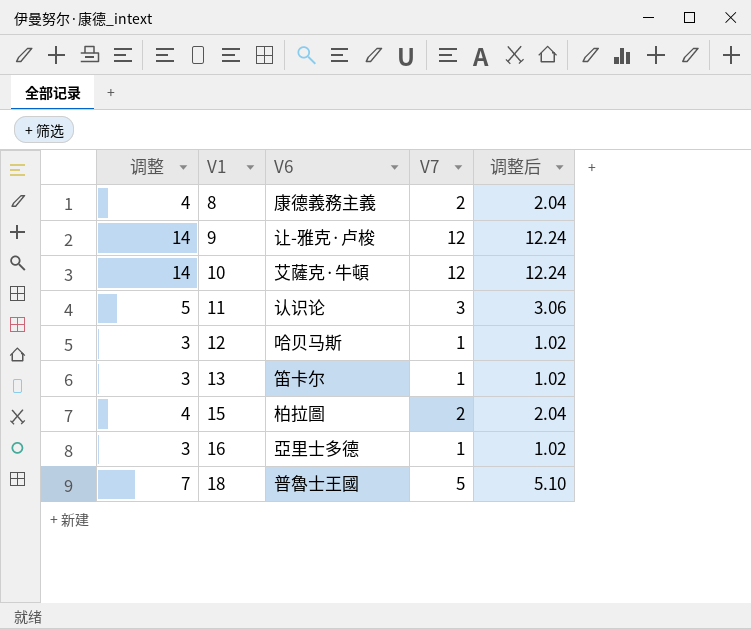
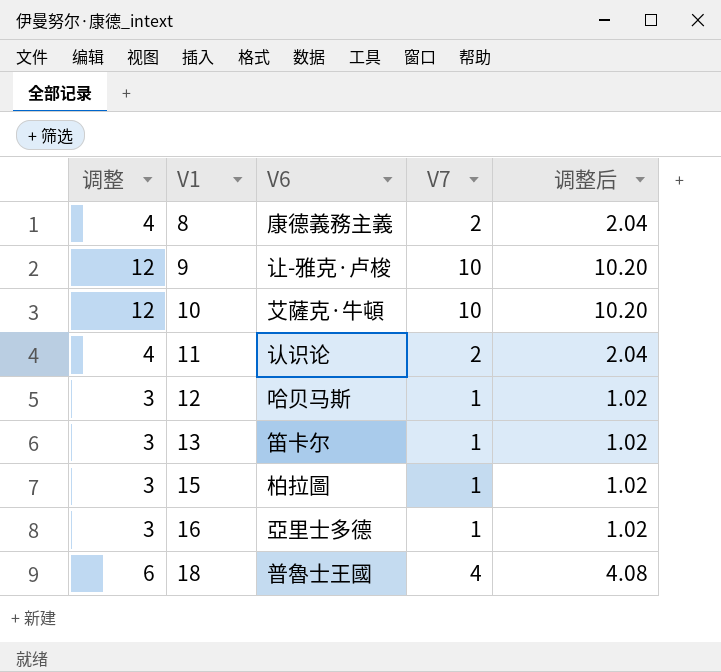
9 | 调整: 14 -> 12
9 | V7: 12 -> 10
9 | 调整后: 12.24 -> 10.20
10 | 调整: 14 -> 12
10 | V7: 12 -> 10
10 | 调整后: 12.24 -> 10.20
11 | 调整: 5 -> 4
11 | V7: 3 -> 2
11 | 调整后: 3.06 -> 2.04
15 | 调整: 4 -> 3
15 | V7: 2 -> 1
15 | 调整后: 2.04 -> 1.02
18 | 调整: 7 -> 6
18 | V7: 5 -> 4
18 | 调整后: 5.10 -> 4.08

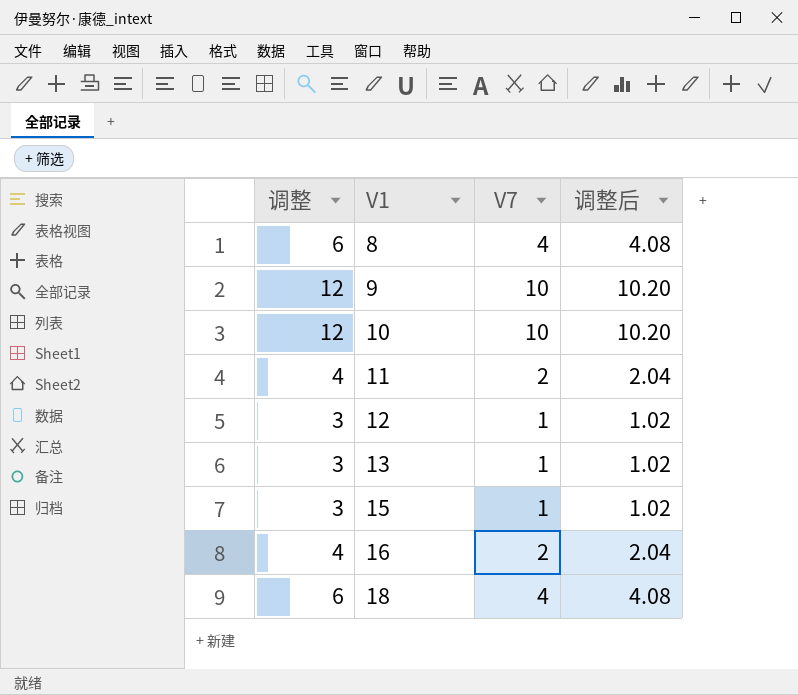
column V6 | position: 3 -> none
8 | 调整: 4 -> 6
8 | V7: 2 -> 4
8 | 调整后: 2.04 -> 4.08
16 | 调整: 3 -> 4
16 | V7: 1 -> 2
16 | 调整后: 1.02 -> 2.04

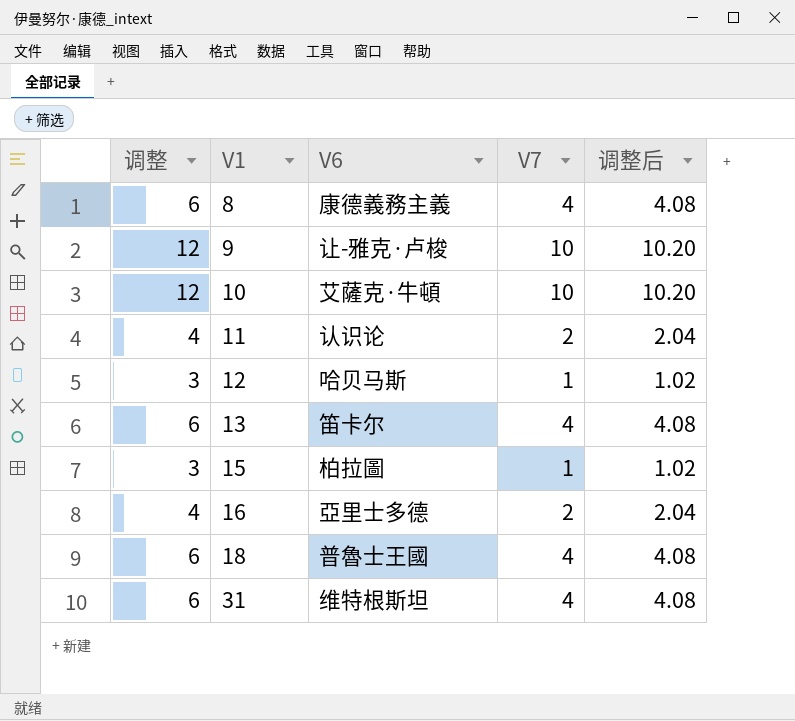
column V6 | position: none -> 3
13 | 调整: 3 -> 6
13 | V7: 1 -> 4
13 | 调整后: 1.02 -> 4.08
row 31: none -> 6 | 维特根斯坦 | 4 | 4.08

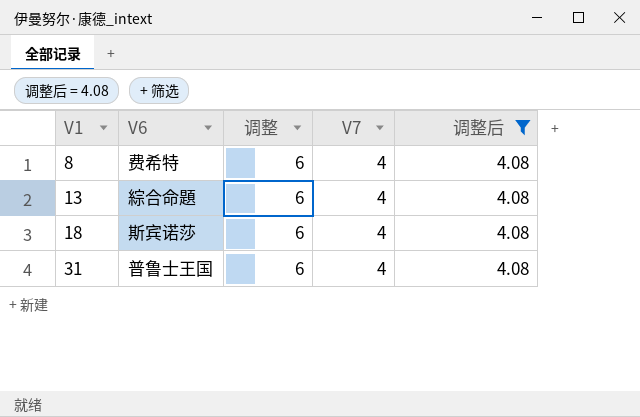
filter: none -> 调整后 = 4.08
column 调整 | position: 1 -> 3
8 | V6: 康德義務主義 -> 费希特
13 | V6: 笛卡尔 -> 綜合命題
18 | V6: 普魯士王國 -> 斯宾诺莎
31 | V6: 维特根斯坦 -> 普鲁士王国

